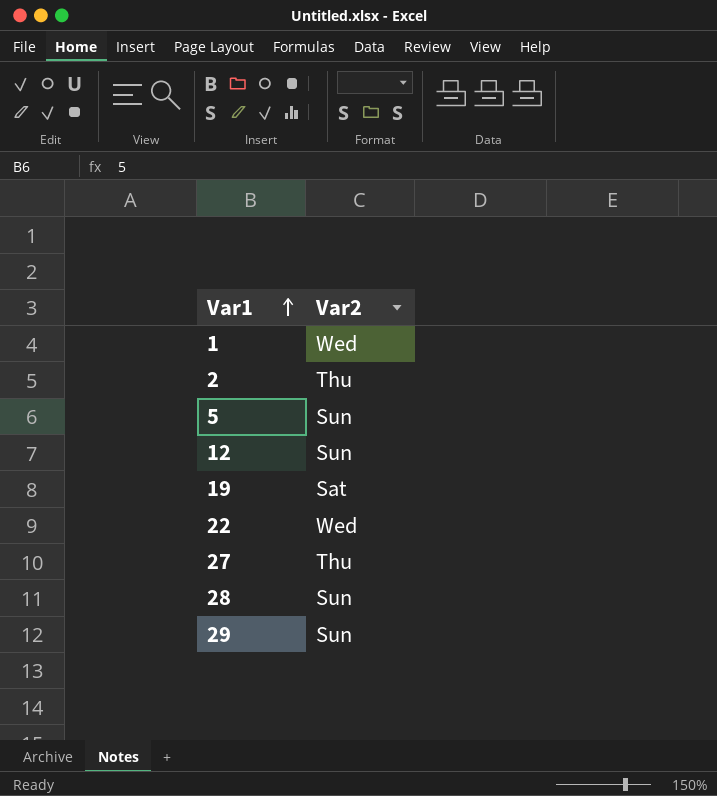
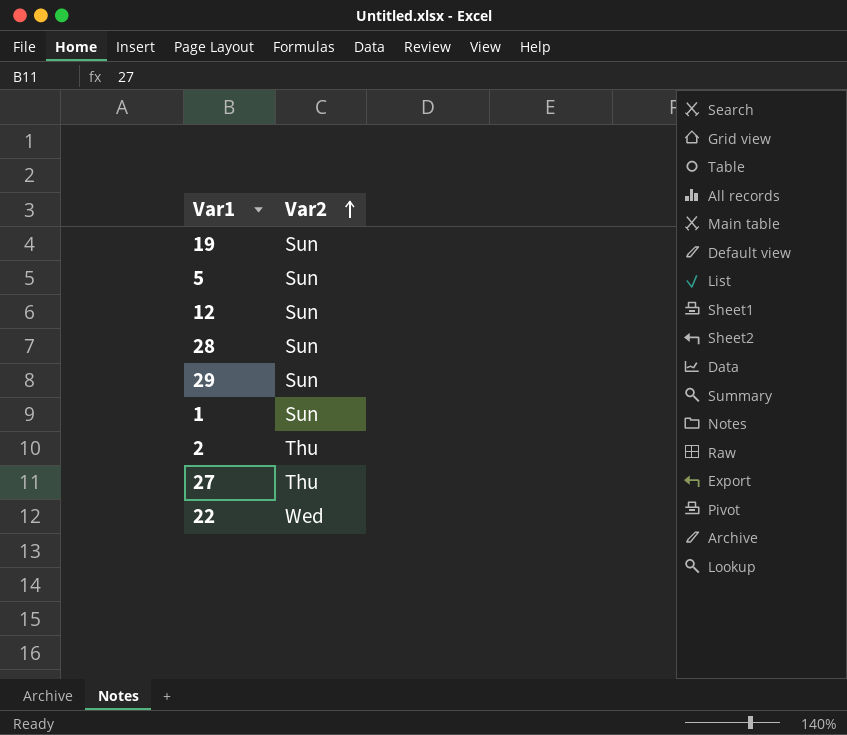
row order: Var1 ascending -> Var2 ascending
19 | Var2: Sat -> Sun
1 | Var2: Wed -> Sun

